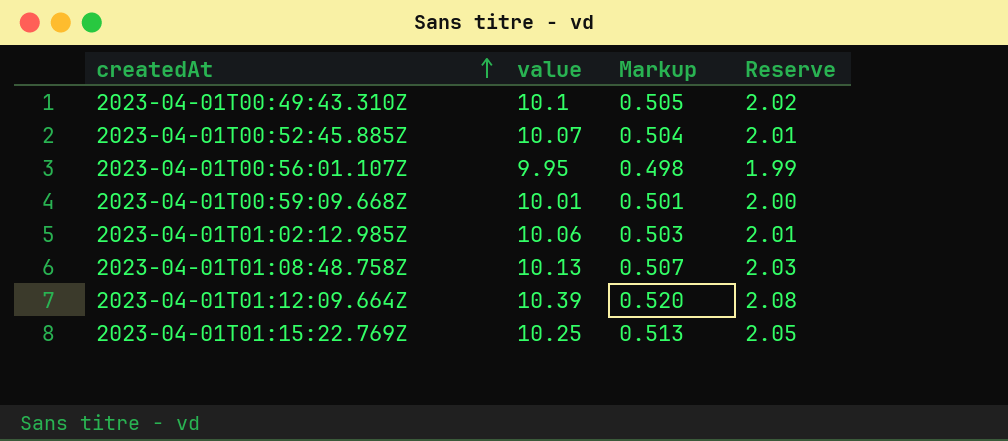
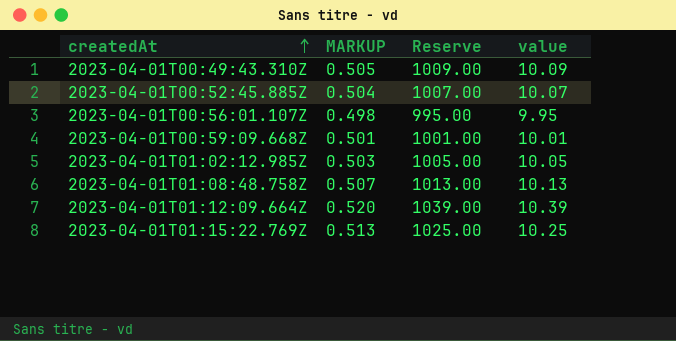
column name: Markup -> MARKUP
column Reserve | formula: [value] * 0.2 -> [value] * 100
column value | position: 2 -> 4
2023-04-01T00:49:43.310Z | value: 10.1 -> 10.09
2023-04-01T01:02:12.985Z | value: 10.06 -> 10.05

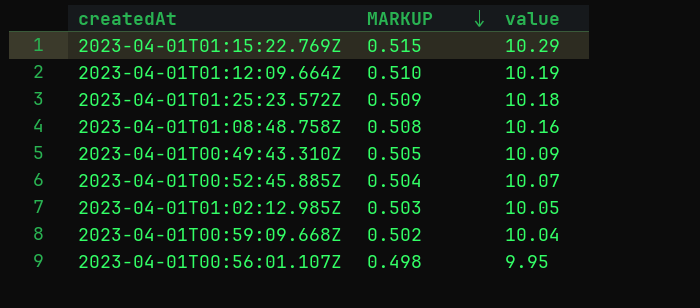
row order: createdAt ascending -> MARKUP descending
column Reserve | formula: [value] * 100 -> none
2023-04-01T01:15:22.769Z | MARKUP: 0.513 -> 0.515
2023-04-01T01:15:22.769Z | value: 10.25 -> 10.29
2023-04-01T01:12:09.664Z | MARKUP: 0.520 -> 0.510
2023-04-01T01:12:09.664Z | value: 10.39 -> 10.19
row 2023-04-01T01:25:23.572Z: none -> 0.509 | 10.18
2023-04-01T01:08:48.758Z | MARKUP: 0.507 -> 0.508
2023-04-01T01:08:48.758Z | value: 10.13 -> 10.16
2023-04-01T00:59:09.668Z | MARKUP: 0.501 -> 0.502
2023-04-01T00:59:09.668Z | value: 10.01 -> 10.04

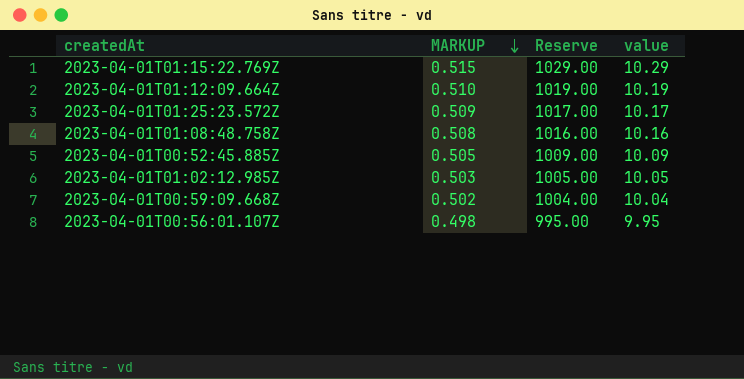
column Reserve | formula: none -> [value] * 100
row 2023-04-01T00:49:43.310Z: 0.505 | 10.09 -> none
2023-04-01T01:25:23.572Z | value: 10.18 -> 10.17
2023-04-01T00:52:45.885Z | MARKUP: 0.504 -> 0.505
2023-04-01T00:52:45.885Z | value: 10.07 -> 10.09

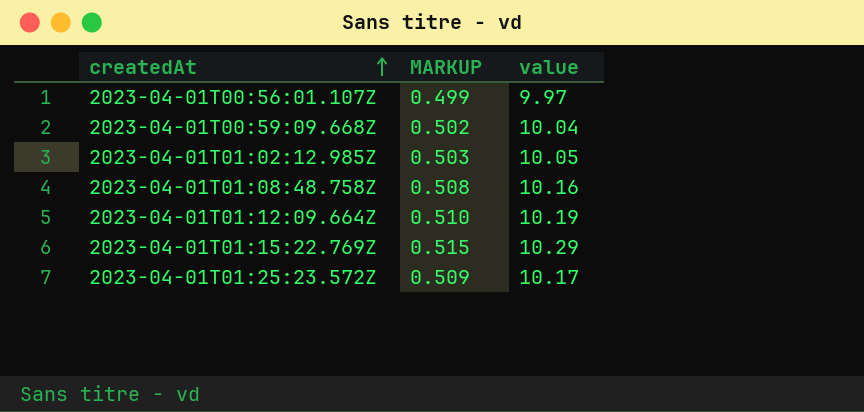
row order: MARKUP descending -> createdAt ascending
column Reserve | formula: [value] * 100 -> none
row 2023-04-01T00:52:45.885Z: 0.505 | 1009.00 | 10.09 -> none
2023-04-01T00:56:01.107Z | MARKUP: 0.498 -> 0.499
2023-04-01T00:56:01.107Z | value: 9.95 -> 9.97

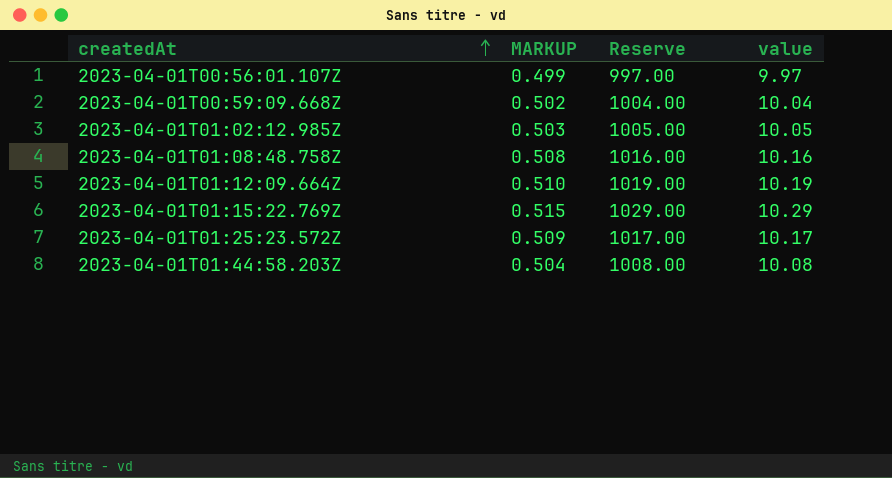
column Reserve | formula: none -> [value] * 100
row 2023-04-01T01:44:58.203Z: none -> 0.504 | 1008.00 | 10.08

